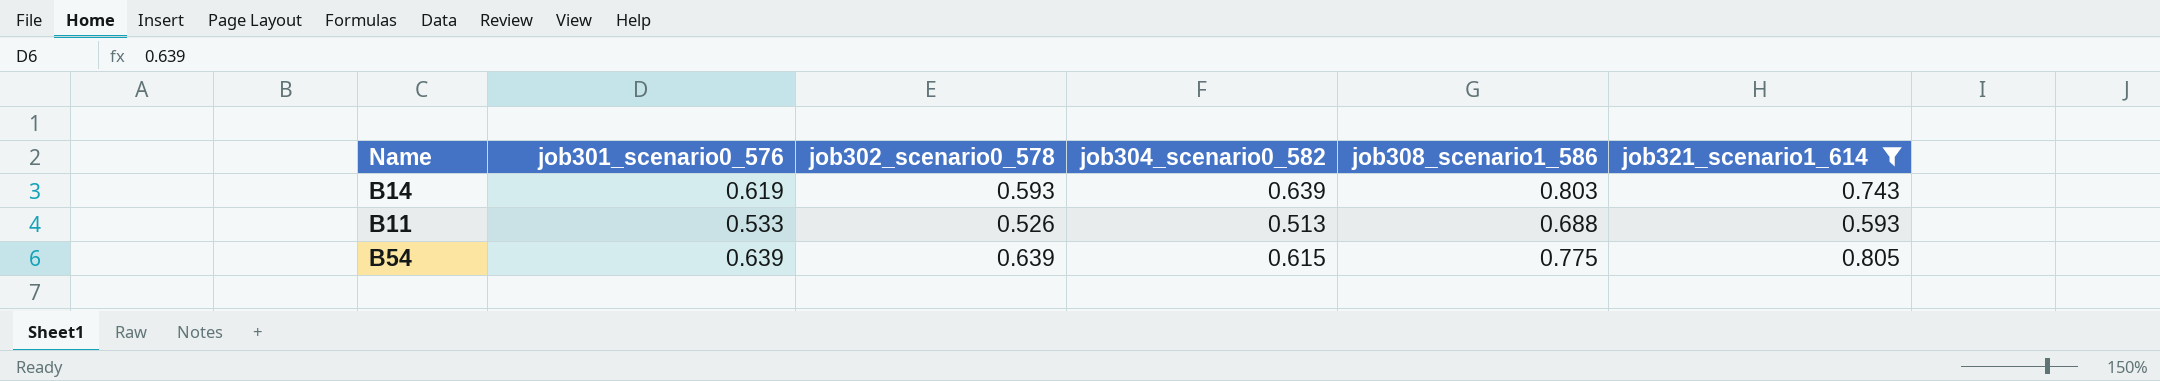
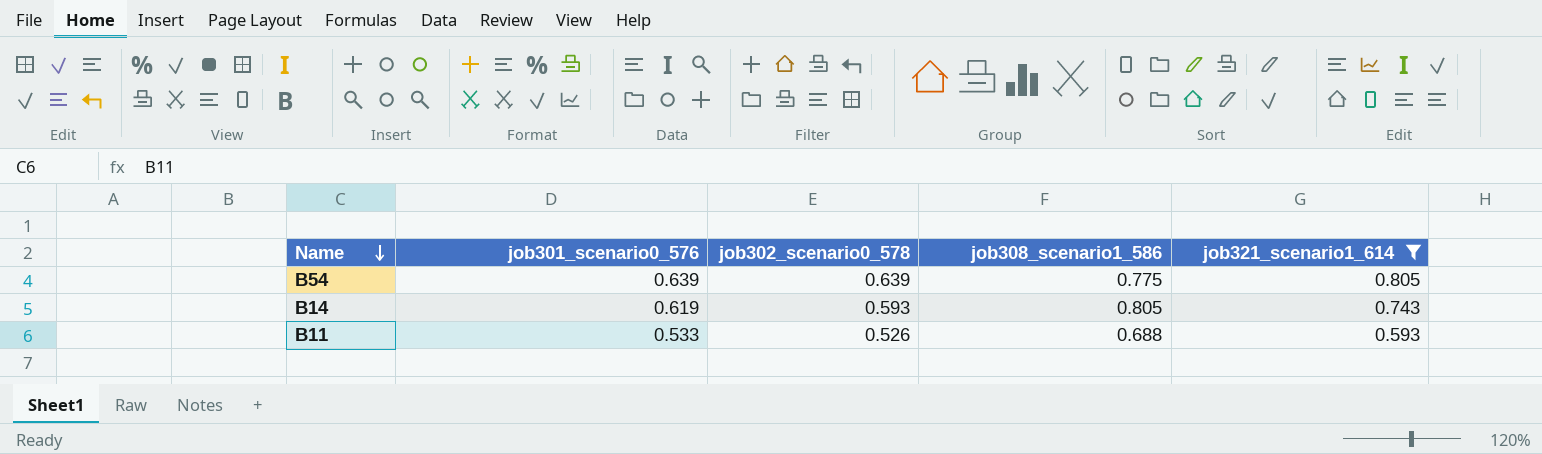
row order: none -> Name descending
column job304_scenario0_582 | position: 4 -> none
B14 | job308_scenario1_586: 0.803 -> 0.805

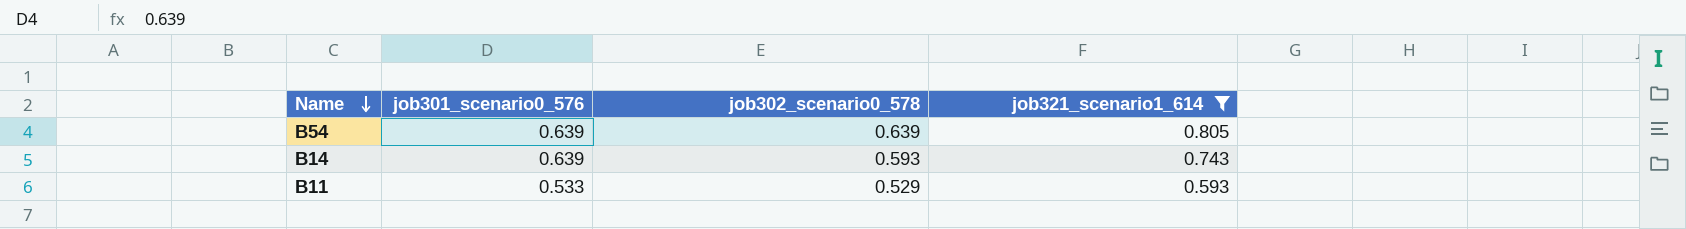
column job308_scenario1_586 | position: 4 -> none
B14 | job301_scenario0_576: 0.619 -> 0.639
B11 | job302_scenario0_578: 0.526 -> 0.529

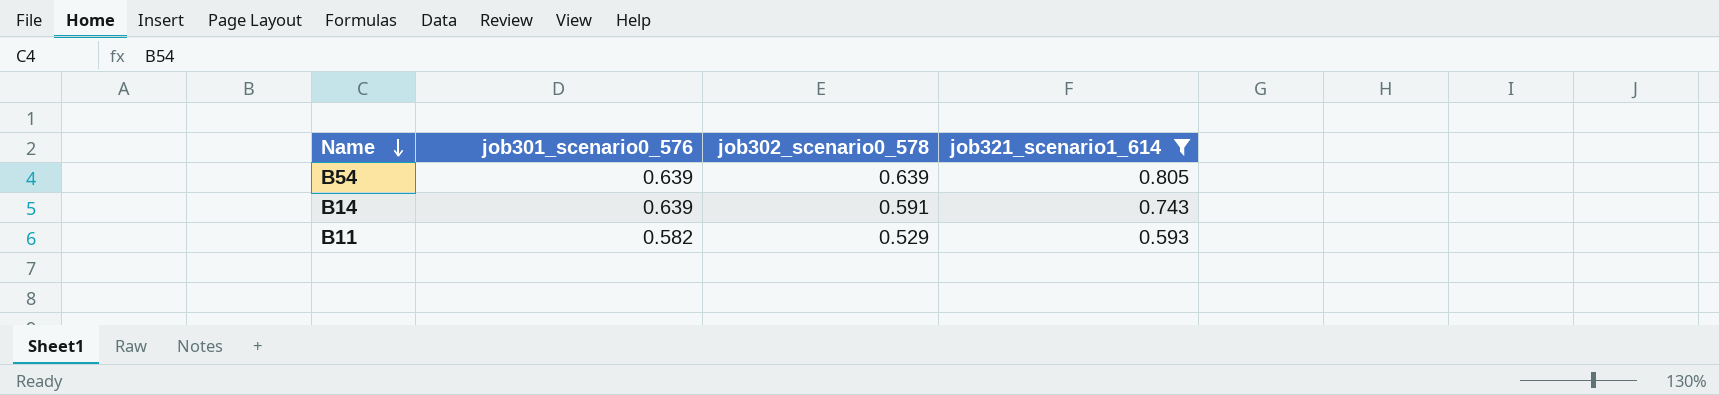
B14 | job302_scenario0_578: 0.593 -> 0.591
B11 | job301_scenario0_576: 0.533 -> 0.582

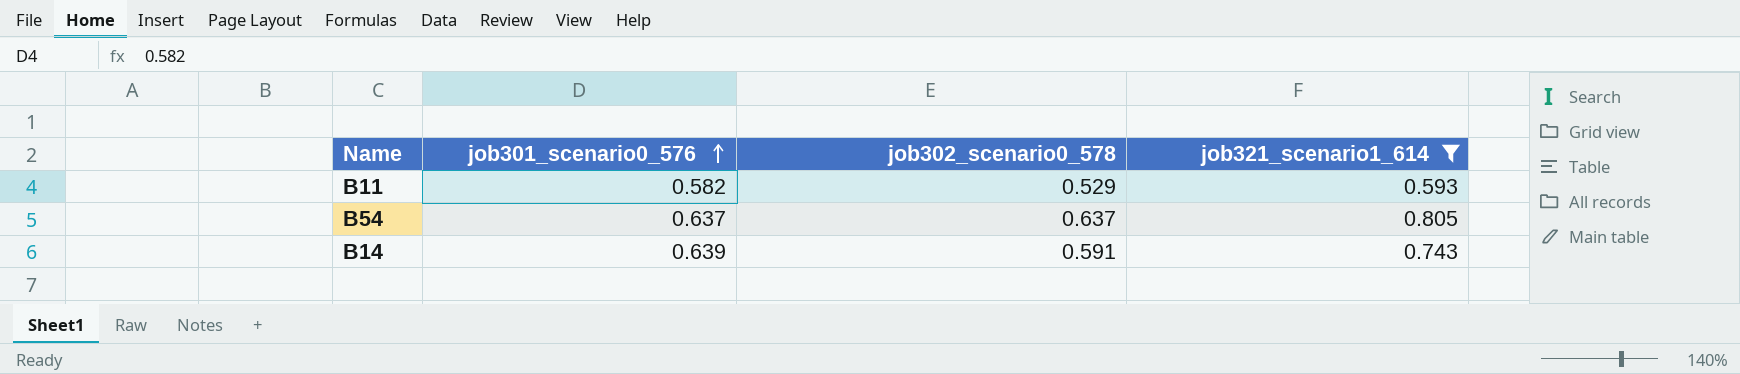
row order: Name descending -> job301_scenario0_576 ascending
B54 | job301_scenario0_576: 0.639 -> 0.637
B54 | job302_scenario0_578: 0.639 -> 0.637

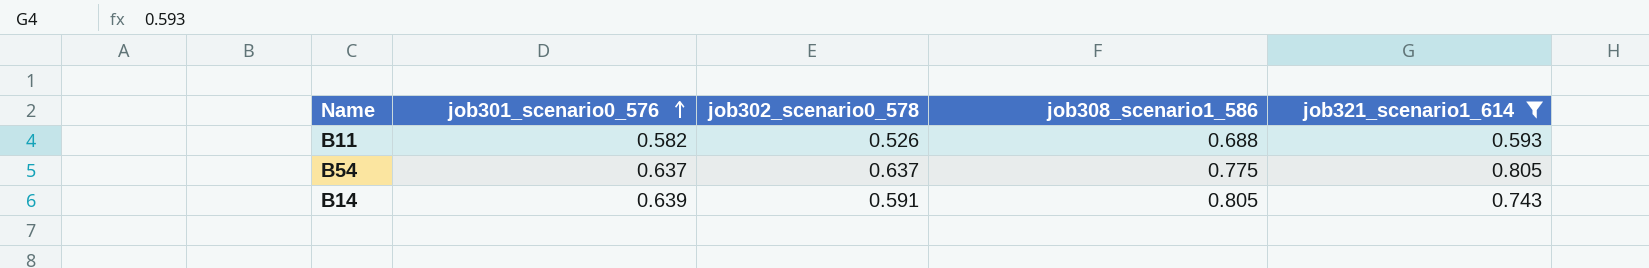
column job308_scenario1_586 | position: none -> 4
B11 | job302_scenario0_578: 0.529 -> 0.526

